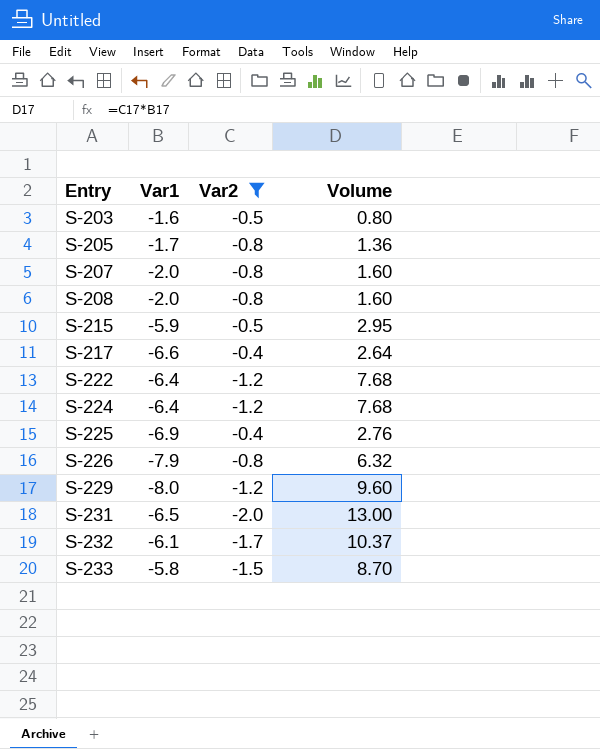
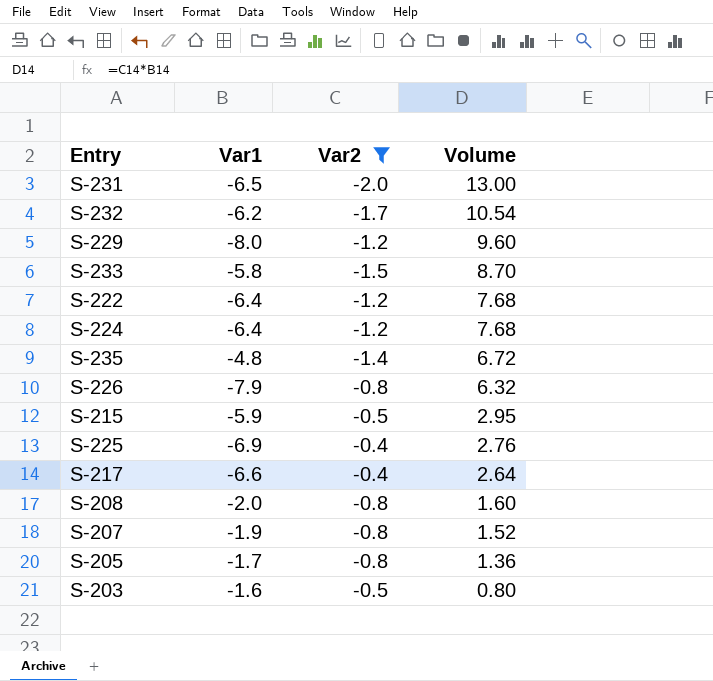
row order: Entry ascending -> Volume descending
S-232 | Var1: -6.1 -> -6.2
S-232 | Volume: 10.37 -> 10.54
row S-235: none -> -4.8 | -1.4 | 6.72
S-207 | Var1: -2.0 -> -1.9
S-207 | Volume: 1.60 -> 1.52

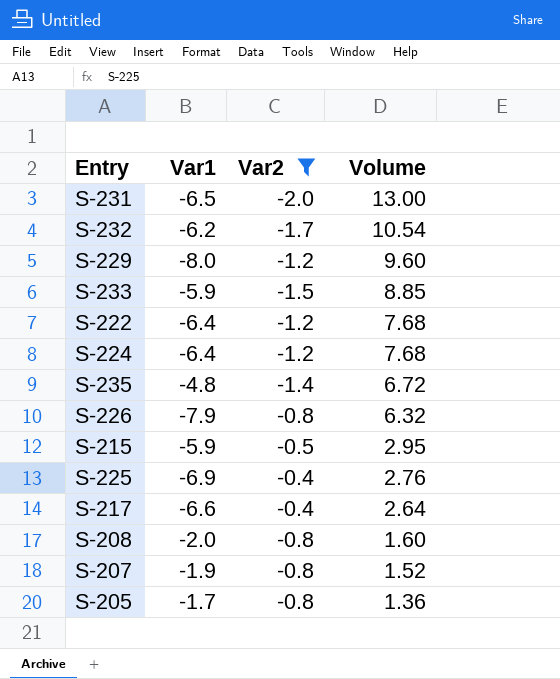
row S-203: -1.6 | -0.5 | 0.80 -> none
S-233 | Var1: -5.8 -> -5.9
S-233 | Volume: 8.70 -> 8.85

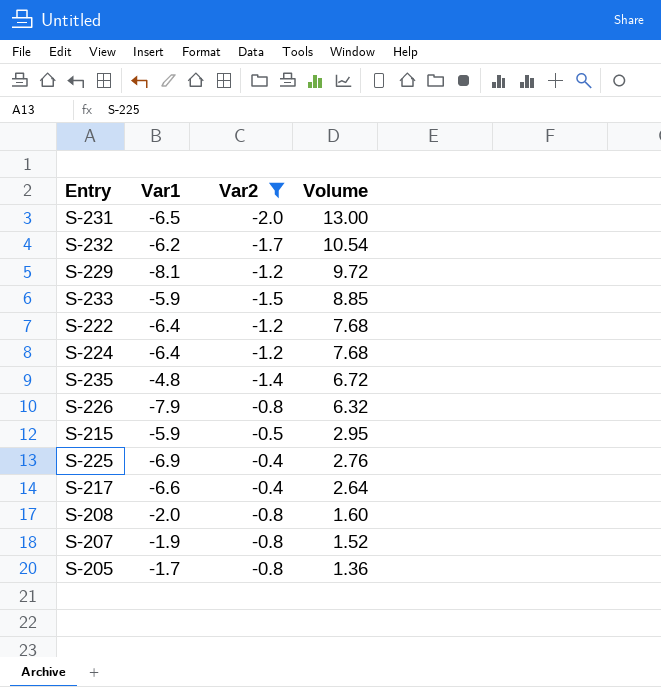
S-229 | Var1: -8.0 -> -8.1
S-229 | Volume: 9.60 -> 9.72

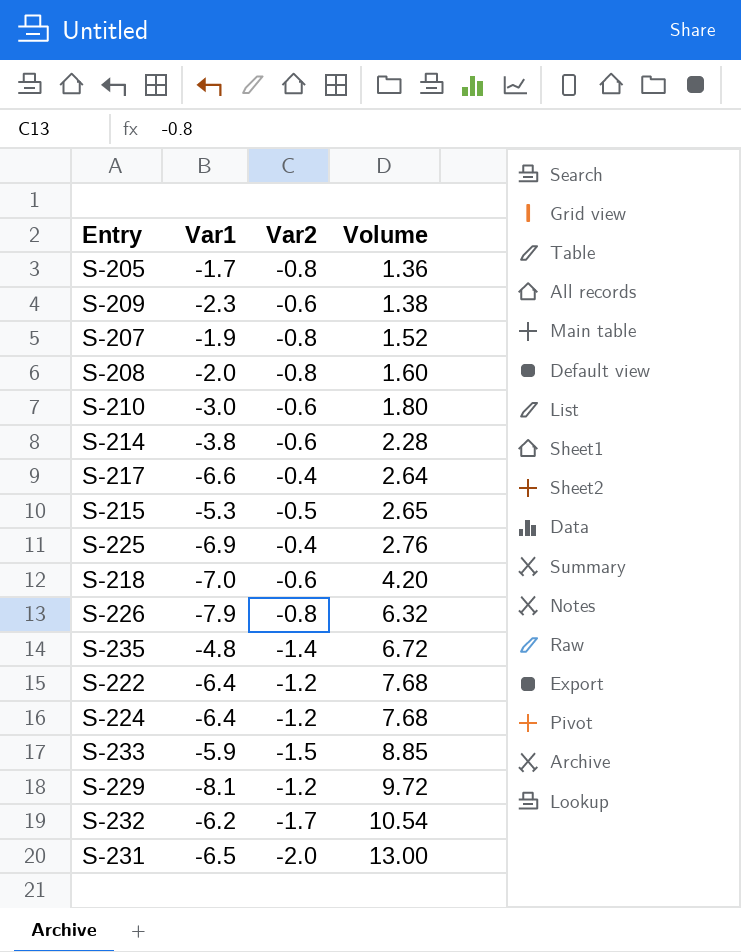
filter: Var2 != -0.6 -> none
row order: Volume descending -> Volume ascending
S-215 | Var1: -5.9 -> -5.3
S-215 | Volume: 2.95 -> 2.65

